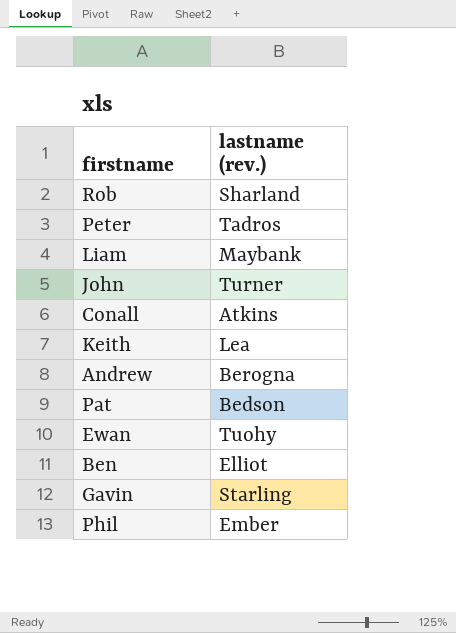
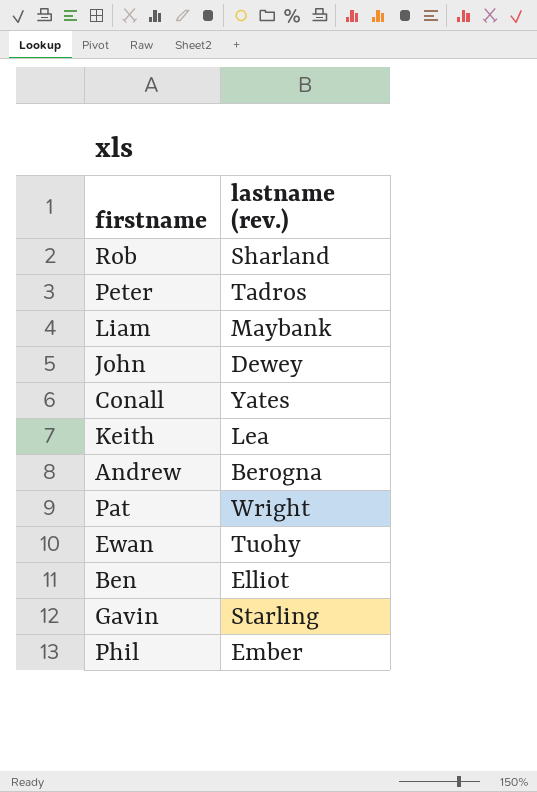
John | lastname (rev.): Turner -> Dewey
Conall | lastname (rev.): Atkins -> Yates
Pat | lastname (rev.): Bedson -> Wright

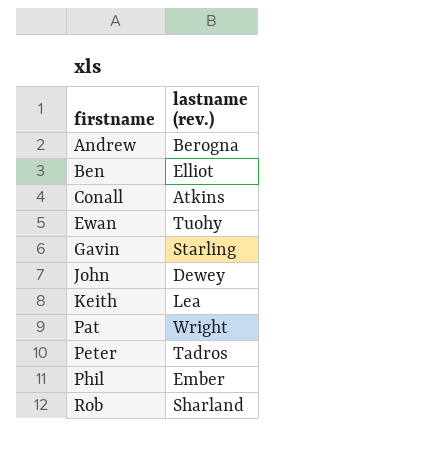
row order: none -> firstname ascending
row Liam: Maybank -> none
Conall | lastname (rev.): Yates -> Atkins

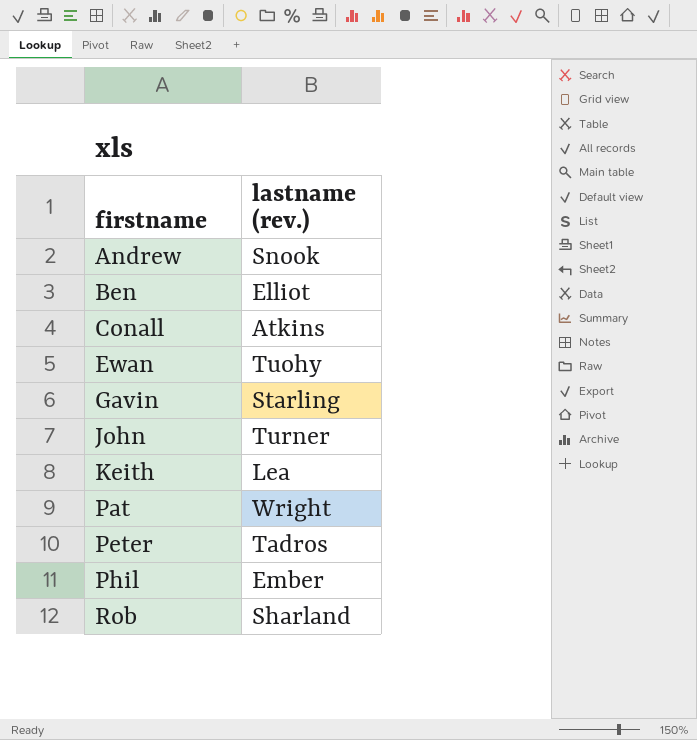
Andrew | lastname (rev.): Berogna -> Snook
John | lastname (rev.): Dewey -> Turner

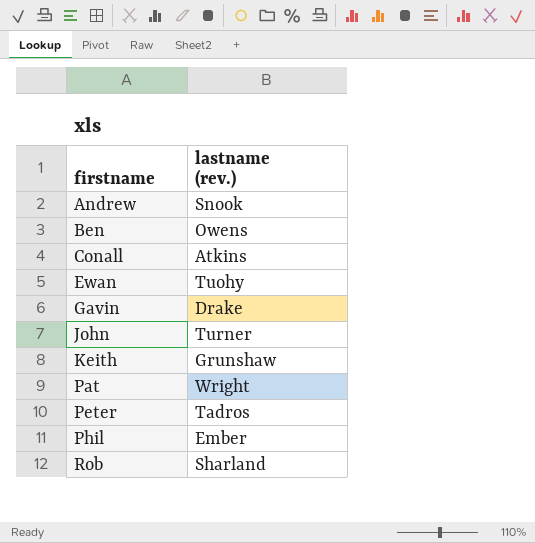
Ben | lastname (rev.): Elliot -> Owens
Gavin | lastname (rev.): Starling -> Drake
Keith | lastname (rev.): Lea -> Grunshaw

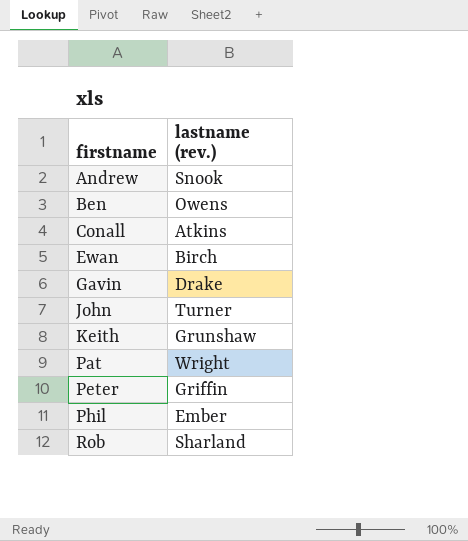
Ewan | lastname (rev.): Tuohy -> Birch
Peter | lastname (rev.): Tadros -> Griffin

